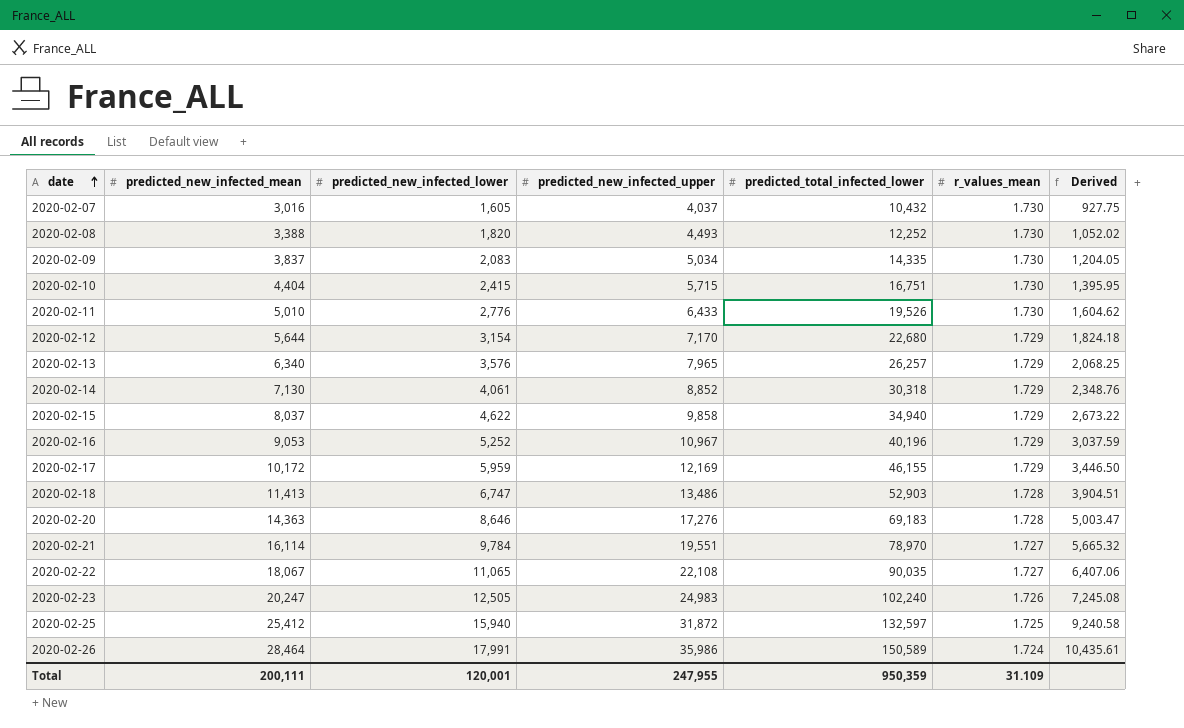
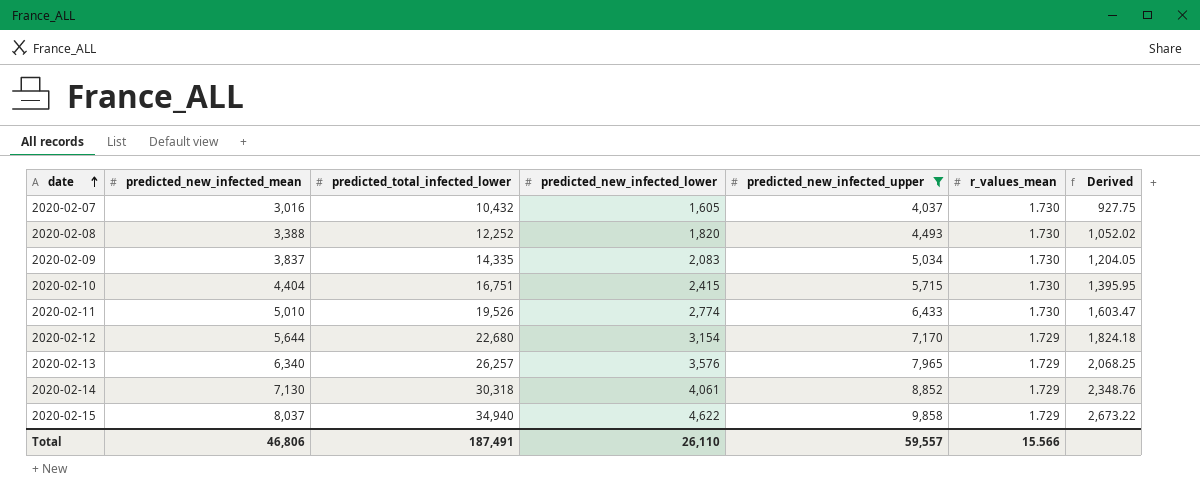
filter: none -> predicted_new_infected_upper <= 9,858
column predicted_total_infected_lower | position: 5 -> 3
2020-02-11 | predicted_new_infected_lower: 2,776 -> 2,774
2020-02-11 | Derived: 1,604.62 -> 1,603.47
Total | predicted_new_infected_mean: 200,111 -> 46,806
Total | predicted_total_infected_lower: 950,359 -> 187,491
Total | predicted_new_infected_lower: 120,001 -> 26,110
Total | predicted_new_infected_upper: 247,955 -> 59,557
Total | r_values_mean: 31.109 -> 15.566

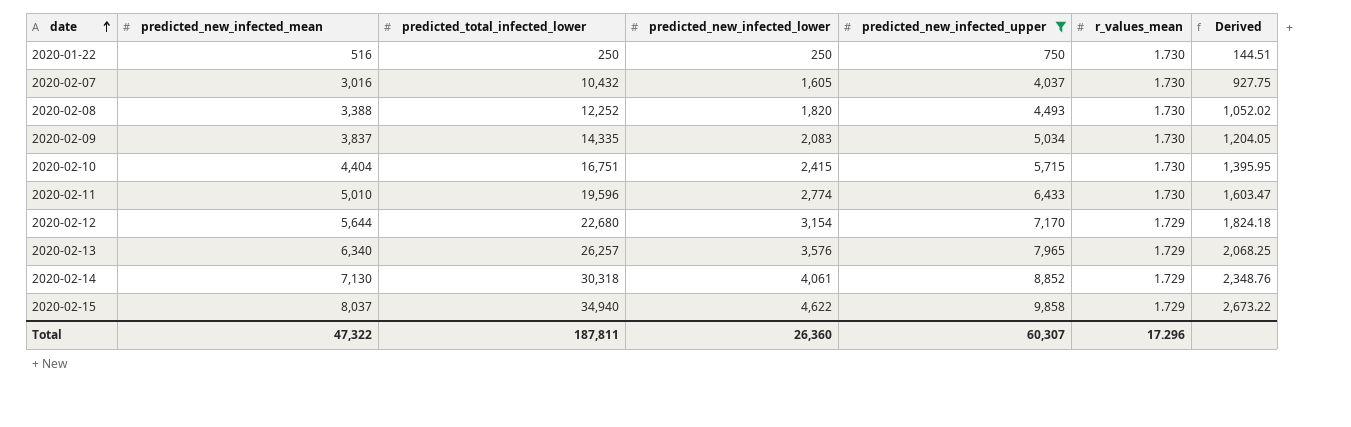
row 2020-01-22: none -> 516 | 250 | 250 | 750 | 1.730 | 144.51
2020-02-11 | predicted_total_infected_lower: 19,526 -> 19,596
Total | predicted_new_infected_mean: 46,806 -> 47,322
Total | predicted_total_infected_lower: 187,491 -> 187,811
Total | predicted_new_infected_lower: 26,110 -> 26,360
Total | predicted_new_infected_upper: 59,557 -> 60,307
Total | r_values_mean: 15.566 -> 17.296

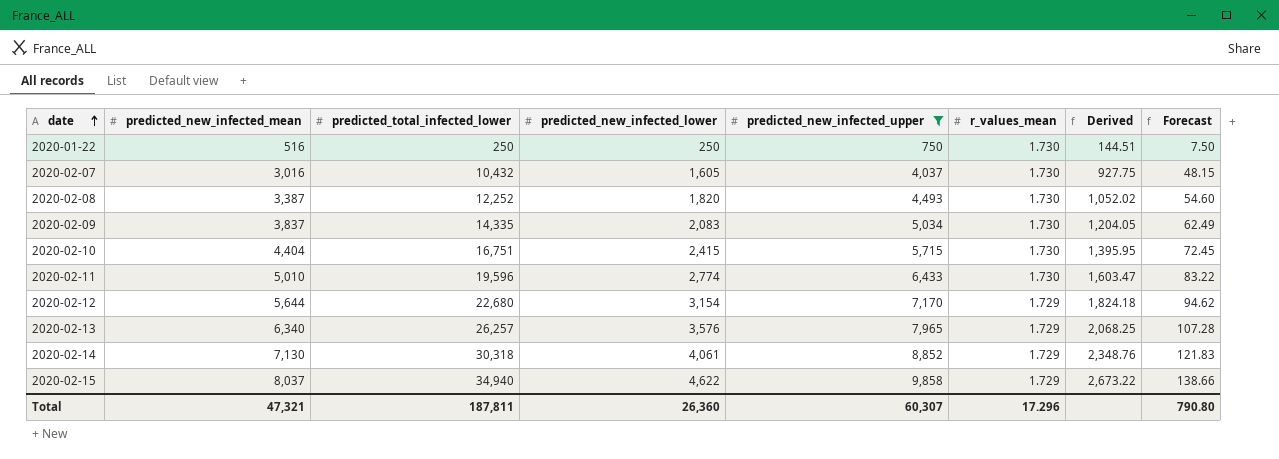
column Forecast | formula: none -> [predicted_new_infected_lower] * 0.03
2020-02-08 | predicted_new_infected_mean: 3,388 -> 3,387
Total | predicted_new_infected_mean: 47,322 -> 47,321

